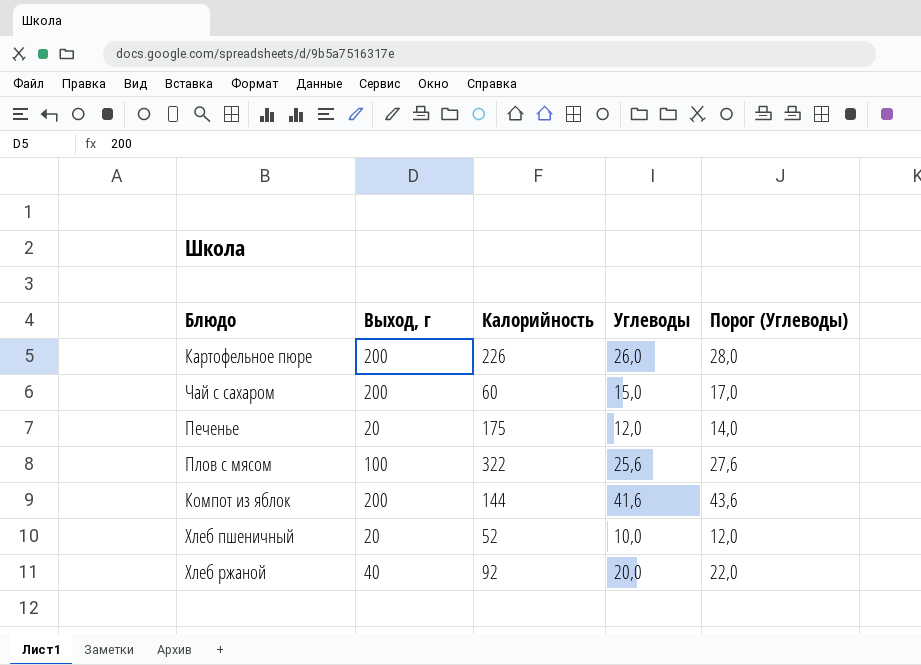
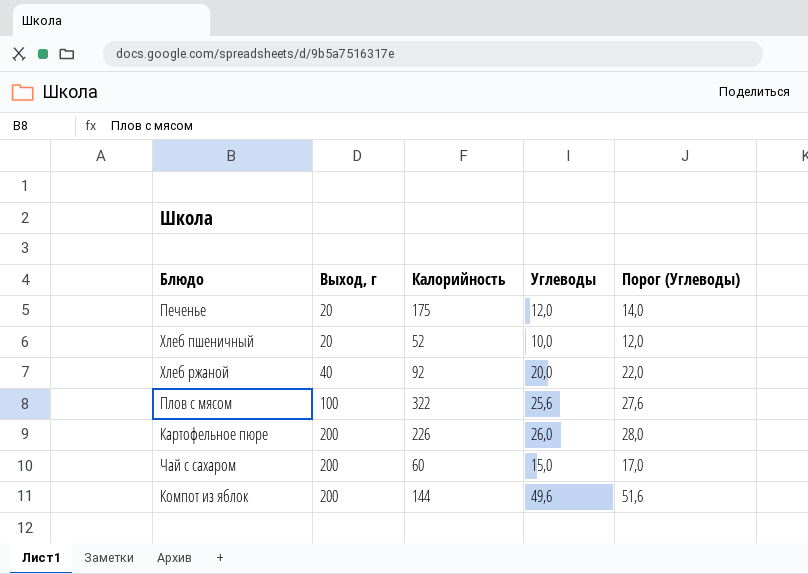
row order: none -> Выход, г ascending
Компот из яблок | Углеводы: 41,6 -> 49,6
Компот из яблок | Порог (Углеводы): 43,6 -> 51,6

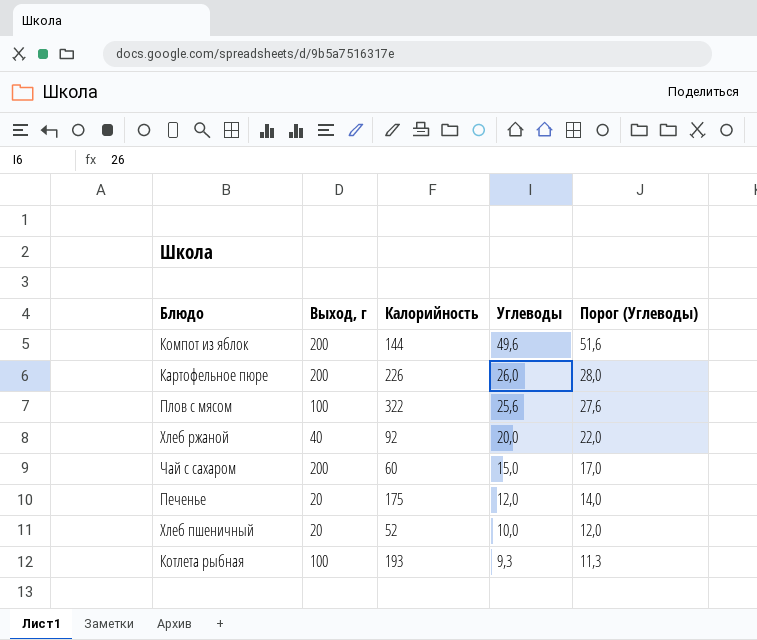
row order: Выход, г ascending -> Углеводы descending
row Котлета рыбная: none -> 100 | 193 | 9,3 | 11,3

